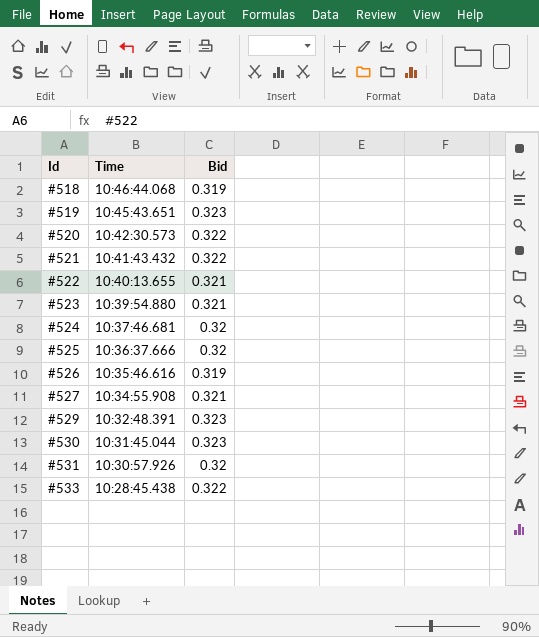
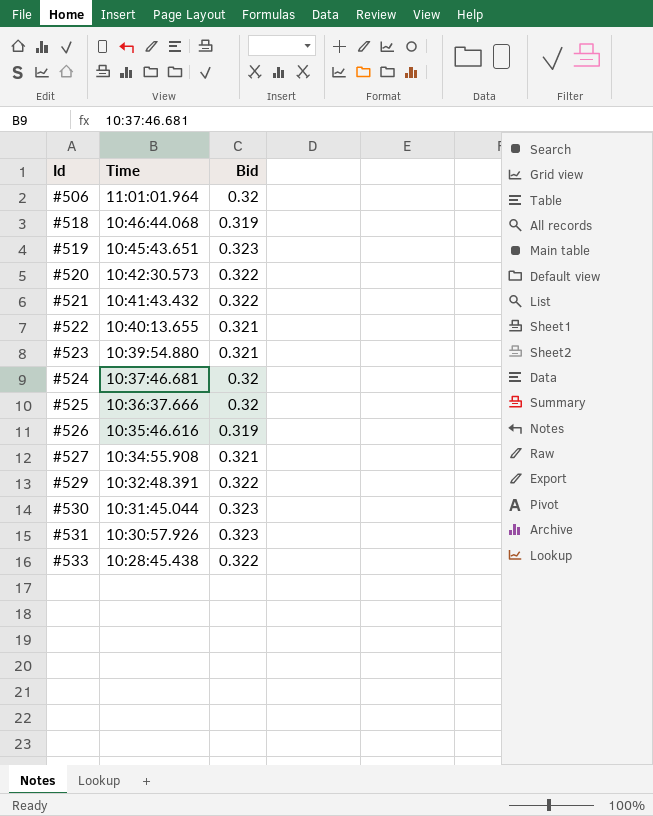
row #506: none -> 11:01:01.964 | 0.32
#529 | Bid: 0.323 -> 0.322
#531 | Bid: 0.32 -> 0.323

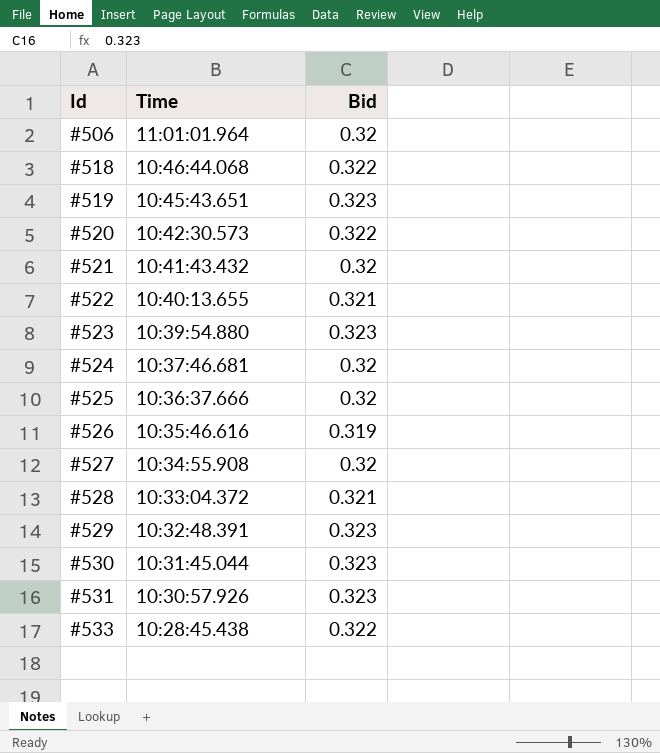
#518 | Bid: 0.319 -> 0.322
#521 | Bid: 0.322 -> 0.32
#523 | Bid: 0.321 -> 0.323
#527 | Bid: 0.321 -> 0.32
row #528: none -> 10:33:04.372 | 0.321
#529 | Bid: 0.322 -> 0.323

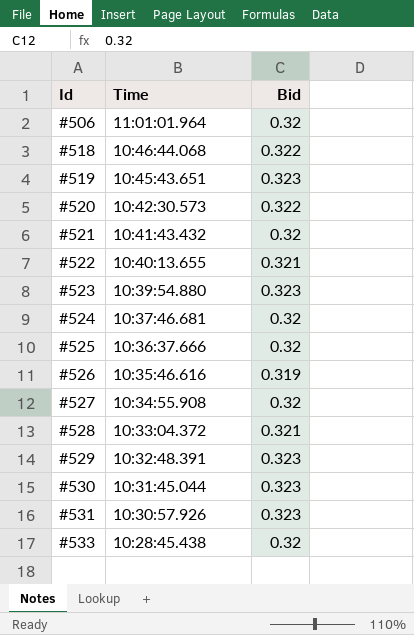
#533 | Bid: 0.322 -> 0.32

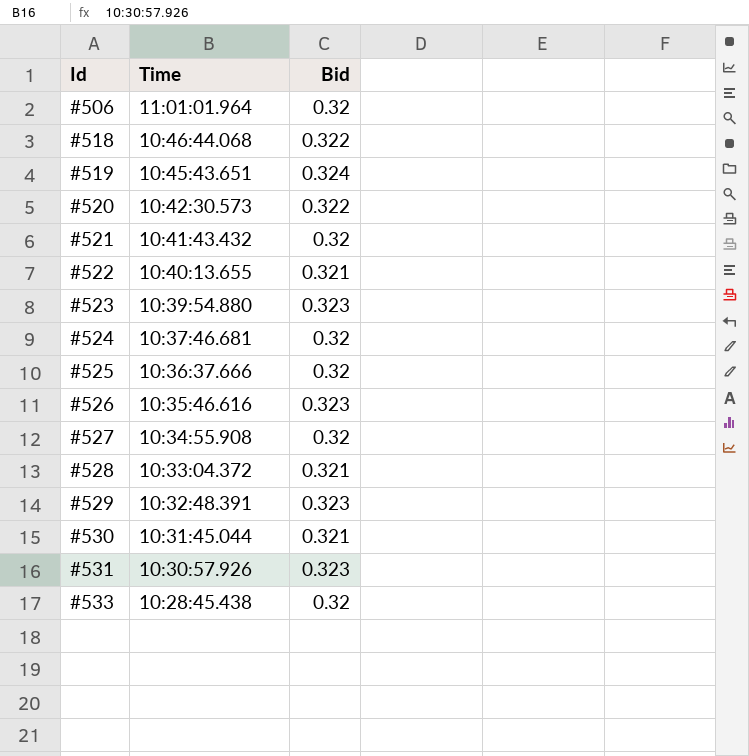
#519 | Bid: 0.323 -> 0.324
#526 | Bid: 0.319 -> 0.323
#530 | Bid: 0.323 -> 0.321

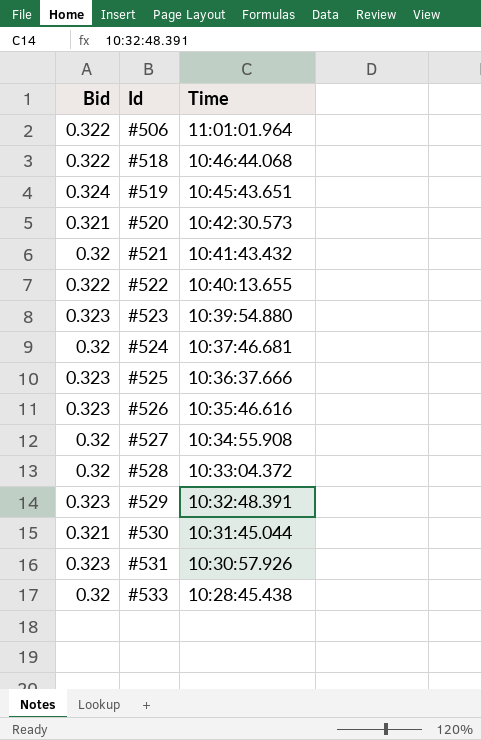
column Bid | position: 3 -> 1
#506 | Bid: 0.32 -> 0.322
#520 | Bid: 0.322 -> 0.321
#522 | Bid: 0.321 -> 0.322
#525 | Bid: 0.32 -> 0.323
#528 | Bid: 0.321 -> 0.32

